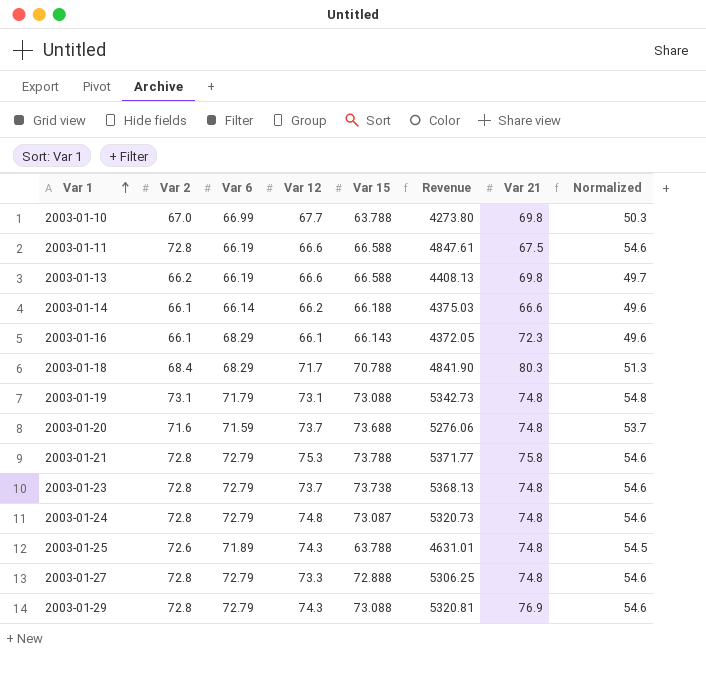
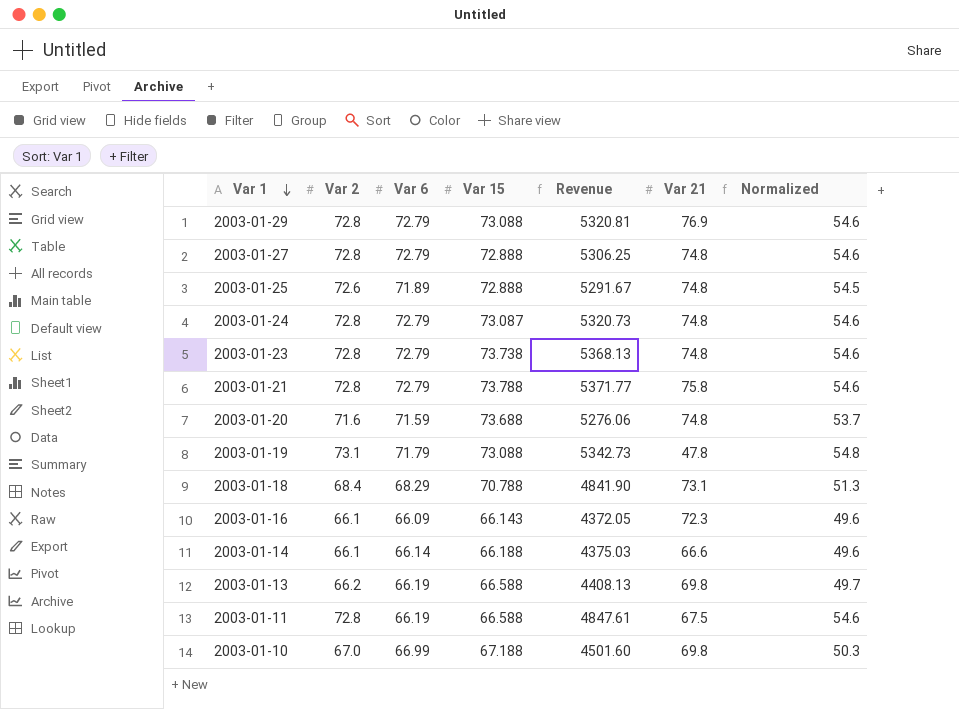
row order: Var 1 ascending -> Var 1 descending
column Var 12 | position: 4 -> none
2003-01-25 | Var 15: 63.788 -> 72.888
2003-01-25 | Revenue: 4631.01 -> 5291.67
2003-01-19 | Var 21: 74.8 -> 47.8
2003-01-18 | Var 21: 80.3 -> 73.1
2003-01-16 | Var 6: 68.29 -> 66.09
2003-01-10 | Var 15: 63.788 -> 67.188
2003-01-10 | Revenue: 4273.80 -> 4501.60

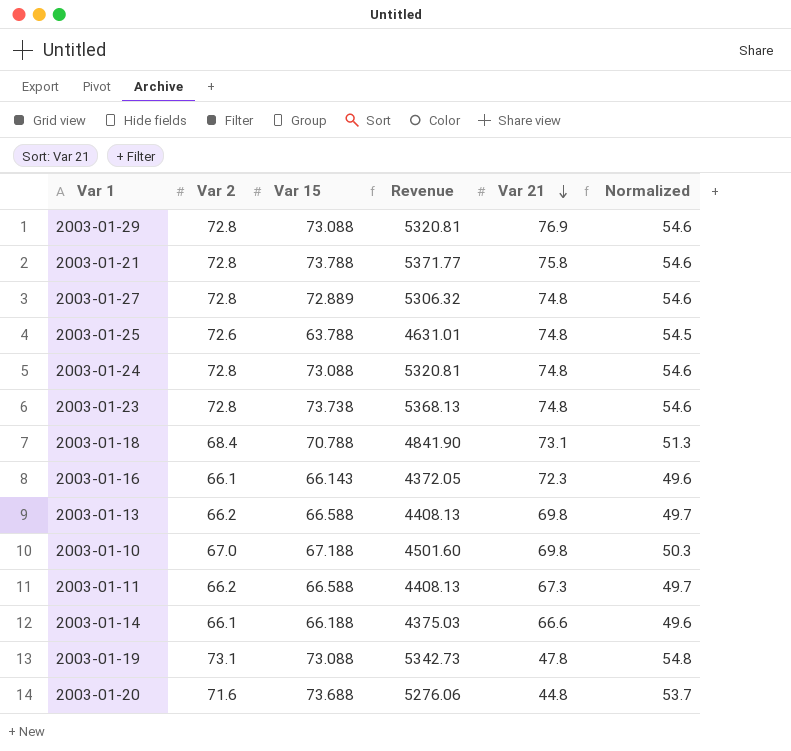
row order: Var 1 descending -> Var 21 descending
column Var 6 | position: 3 -> none
2003-01-27 | Var 15: 72.888 -> 72.889
2003-01-27 | Revenue: 5306.25 -> 5306.32
2003-01-25 | Var 15: 72.888 -> 63.788
2003-01-25 | Revenue: 5291.67 -> 4631.01
2003-01-24 | Var 15: 73.087 -> 73.088
2003-01-24 | Revenue: 5320.73 -> 5320.81
2003-01-11 | Var 2: 72.8 -> 66.2
2003-01-11 | Revenue: 4847.61 -> 4408.13
2003-01-11 | Var 21: 67.5 -> 67.3
2003-01-11 | Normalized: 54.6 -> 49.7
2003-01-20 | Var 21: 74.8 -> 44.8

